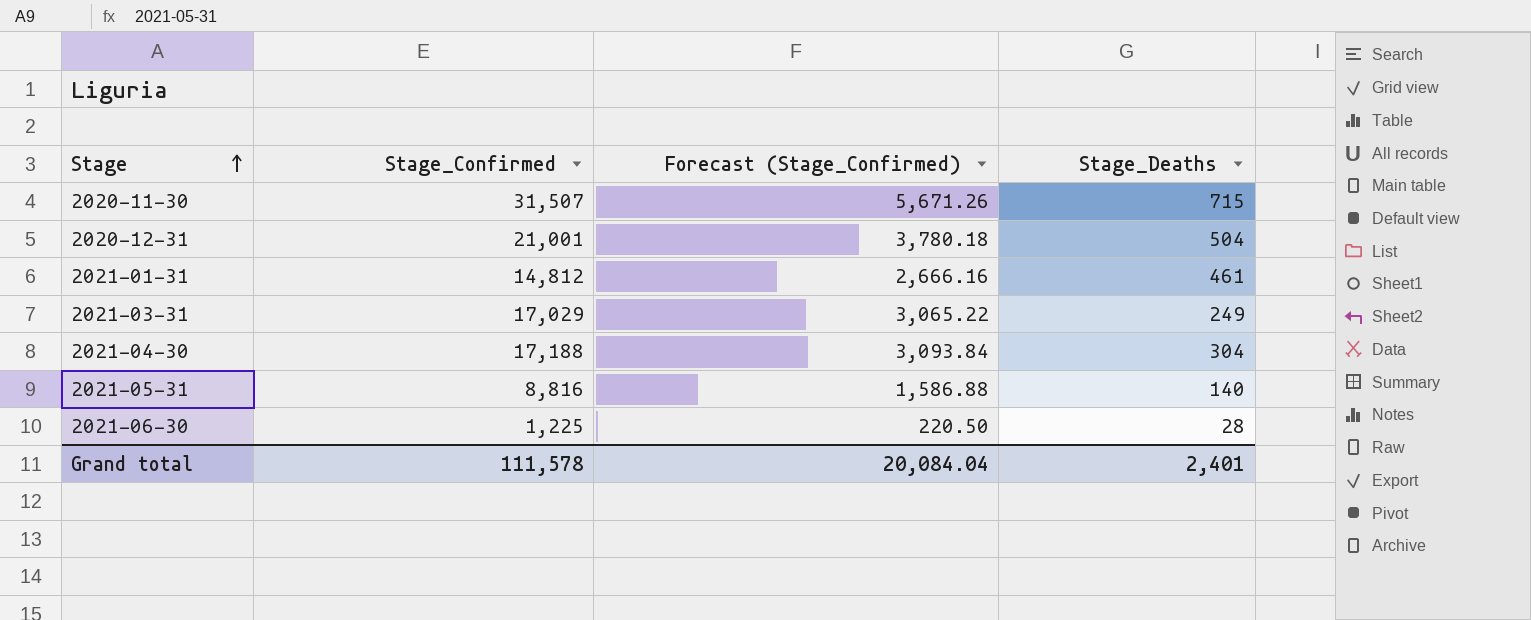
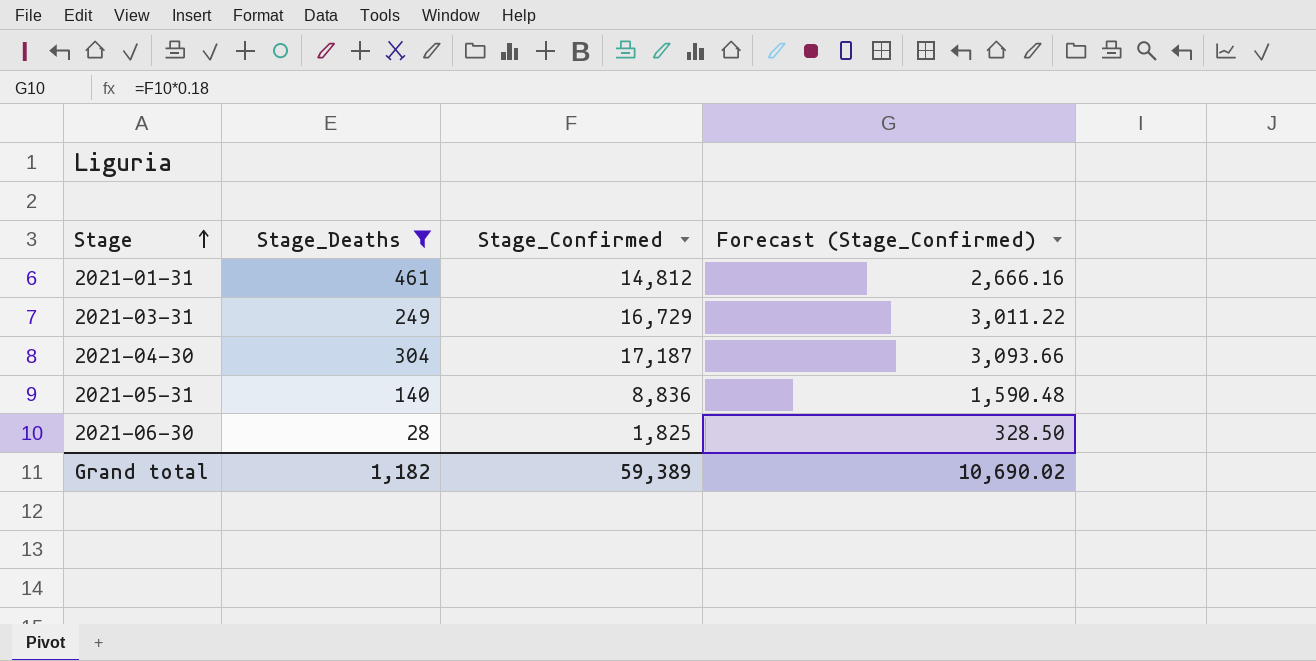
filter: none -> Stage_Deaths <= 461
column Stage_Deaths | position: 4 -> 2
2021-03-31 | Stage_Confirmed: 17,029 -> 16,729
2021-03-31 | Forecast (Stage_Confirmed): 3,065.22 -> 3,011.22
2021-04-30 | Stage_Confirmed: 17,188 -> 17,187
2021-04-30 | Forecast (Stage_Confirmed): 3,093.84 -> 3,093.66
2021-05-31 | Stage_Confirmed: 8,816 -> 8,836
2021-05-31 | Forecast (Stage_Confirmed): 1,586.88 -> 1,590.48
2021-06-30 | Stage_Confirmed: 1,225 -> 1,825
2021-06-30 | Forecast (Stage_Confirmed): 220.50 -> 328.50
Grand total | Stage_Deaths: 2,401 -> 1,182
Grand total | Stage_Confirmed: 111,578 -> 59,389
Grand total | Forecast (Stage_Confirmed): 20,084.04 -> 10,690.02

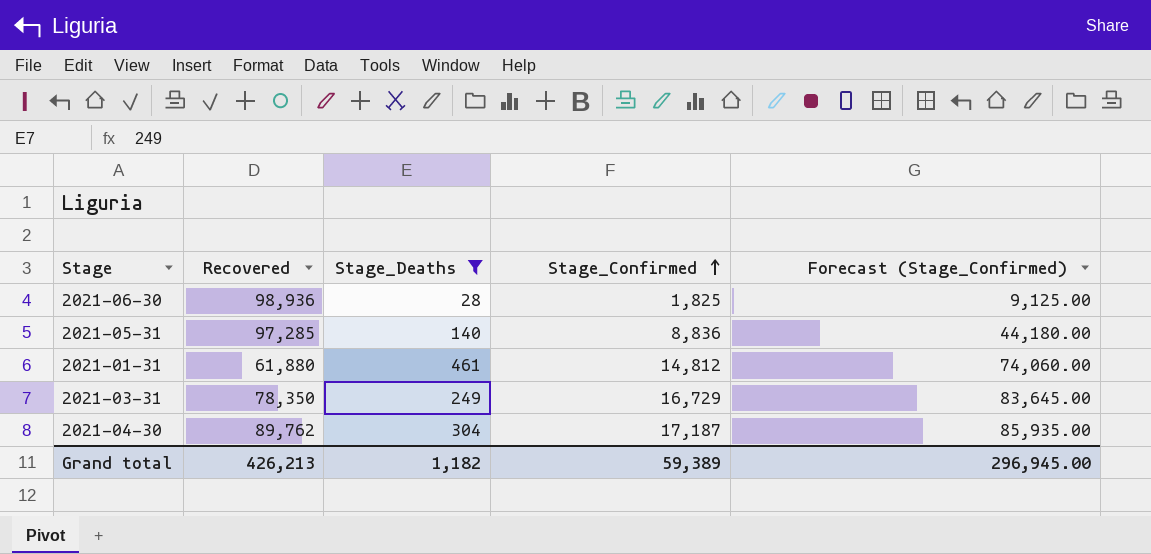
row order: Stage ascending -> Stage_Confirmed ascending
column Recovered | position: none -> 2
column Forecast (Stage_Confirmed) | formula: [Stage_Confirmed] * 0.18 -> [Stage_Confirmed] * 5
Grand total | Forecast (Stage_Confirmed): 10,690.02 -> 296,945.00

